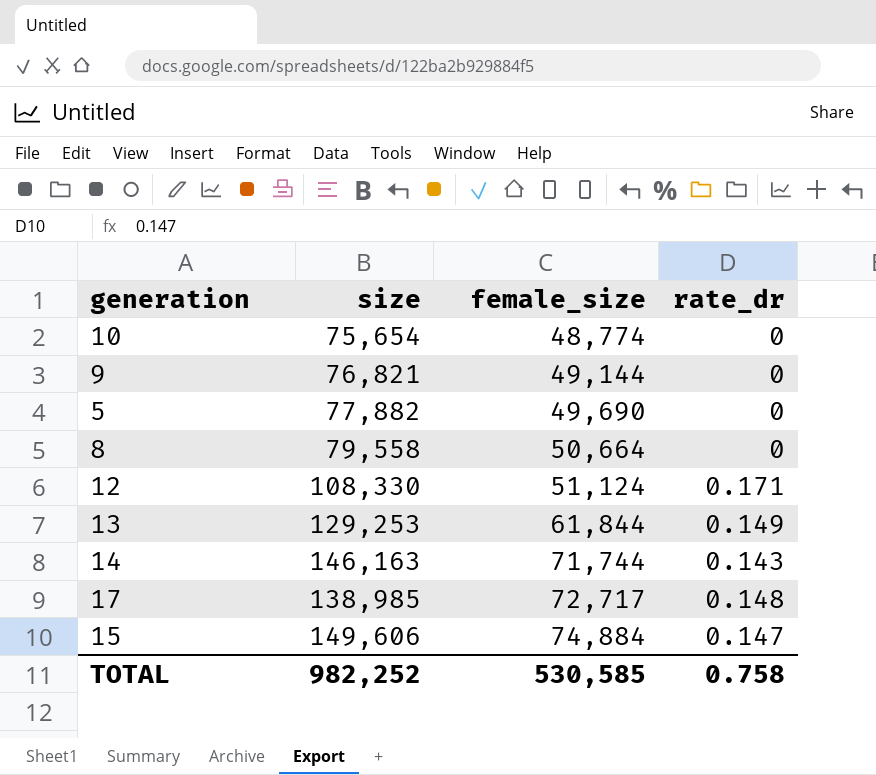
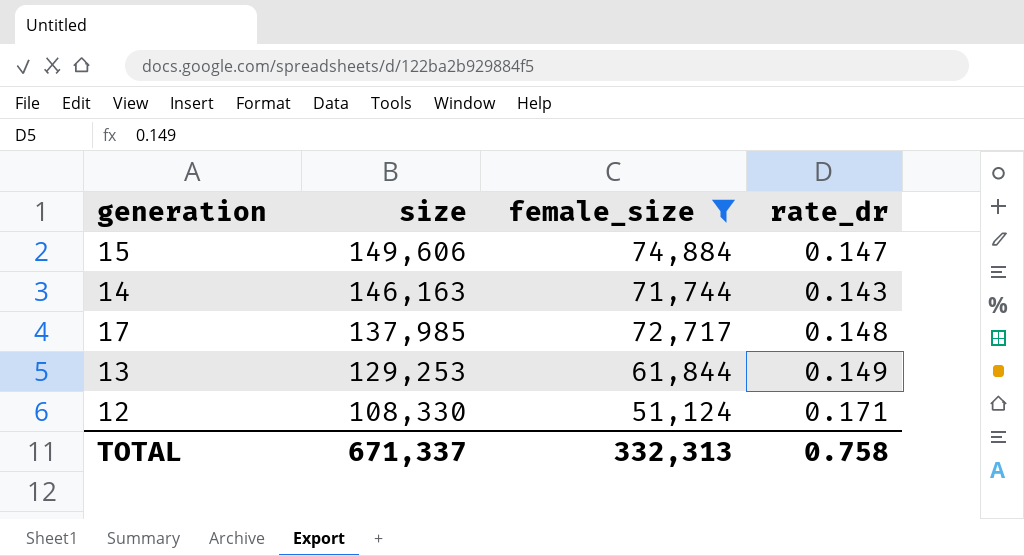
filter: none -> female_size >= 51,124
row order: female_size ascending -> size descending
17 | size: 138,985 -> 137,985
TOTAL | size: 982,252 -> 671,337
TOTAL | female_size: 530,585 -> 332,313

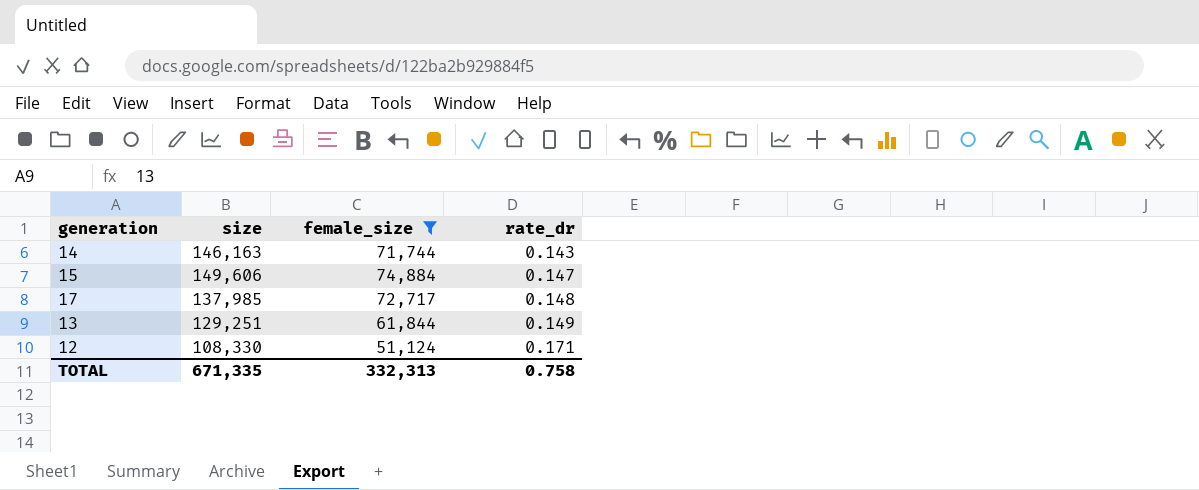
row order: size descending -> rate_dr ascending
13 | size: 129,253 -> 129,251
TOTAL | size: 671,337 -> 671,335

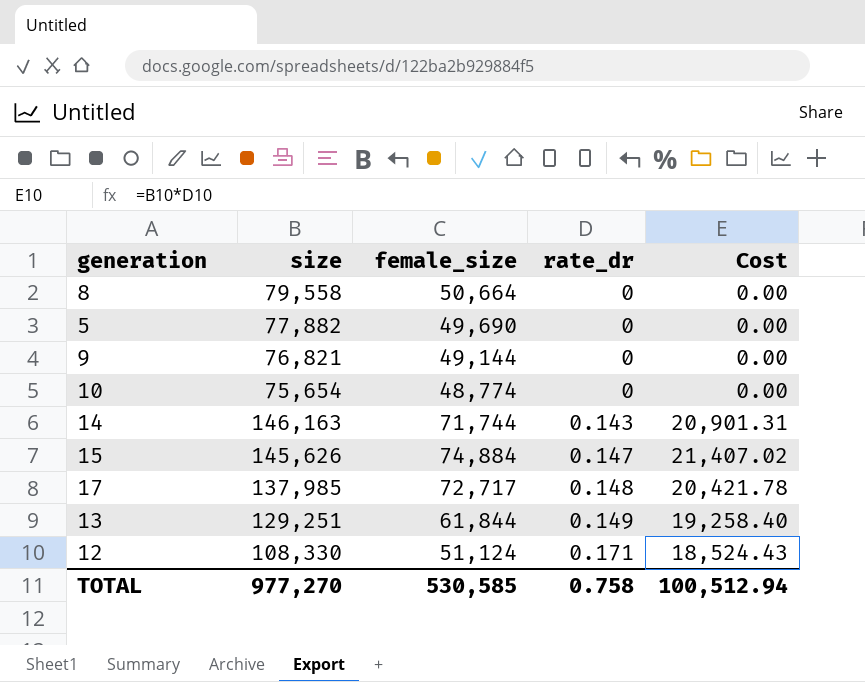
filter: female_size >= 51,124 -> none
column Cost | formula: none -> [size] * [rate_dr]
15 | size: 149,606 -> 145,626
TOTAL | size: 671,335 -> 977,270
TOTAL | female_size: 332,313 -> 530,585

